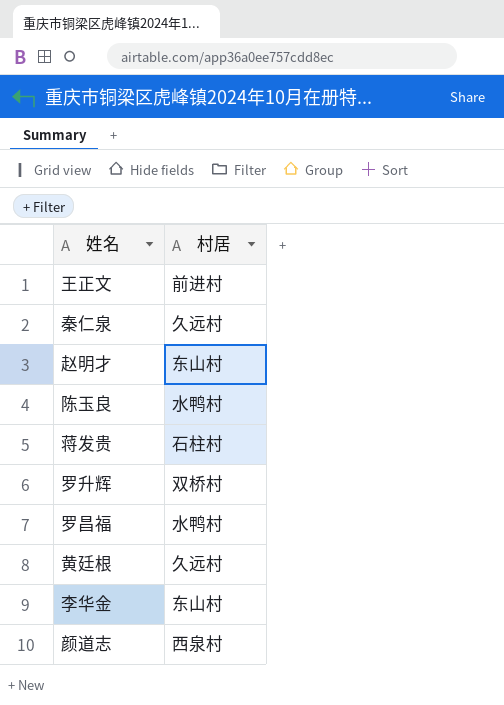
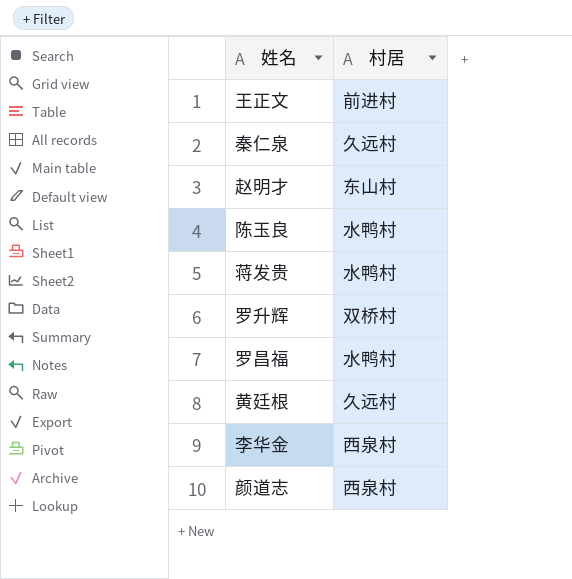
蒋发贵 | 村居: 石柱村 -> 水鸭村
李华金 | 村居: 东山村 -> 西泉村

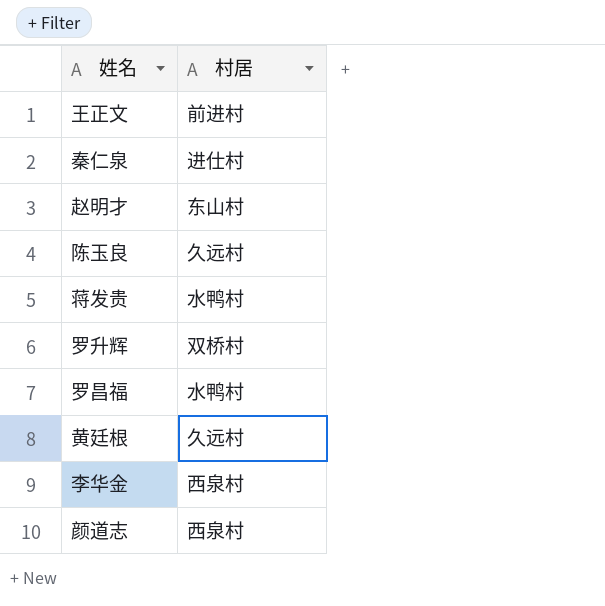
秦仁泉 | 村居: 久远村 -> 进仕村
陈玉良 | 村居: 水鸭村 -> 久远村

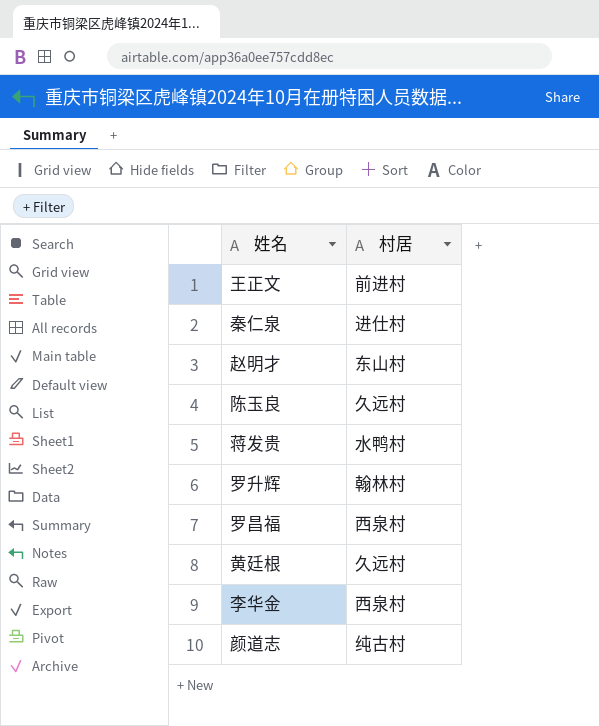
罗升辉 | 村居: 双桥村 -> 翰林村
罗昌福 | 村居: 水鸭村 -> 西泉村
颜道志 | 村居: 西泉村 -> 纯古村

